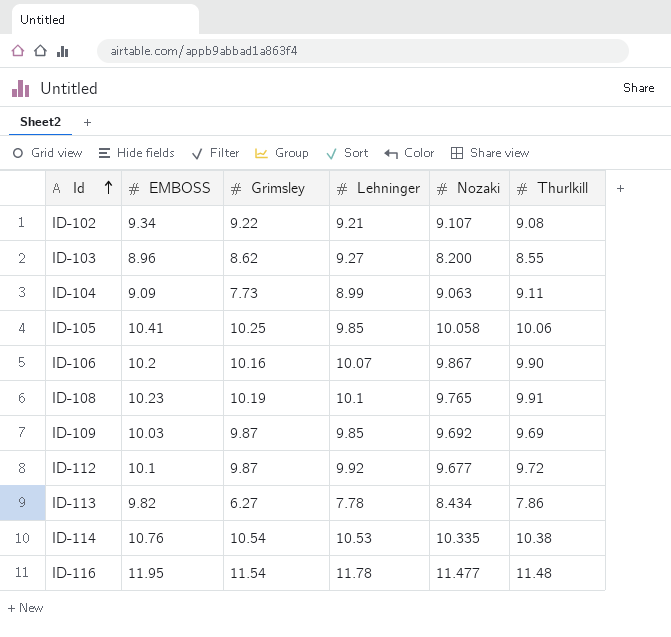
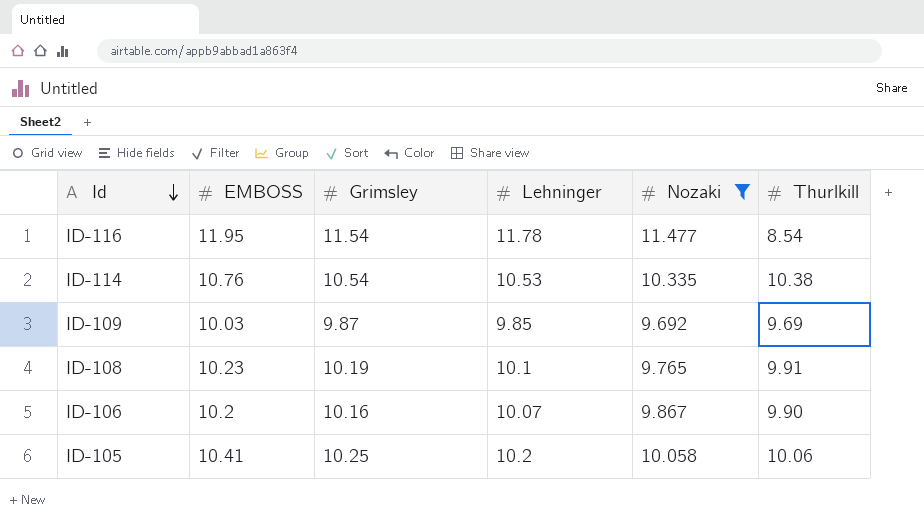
filter: none -> Nozaki >= 9.692
row order: Id ascending -> Id descending
ID-116 | Thurlkill: 11.48 -> 8.54
ID-105 | Lehninger: 9.85 -> 10.2

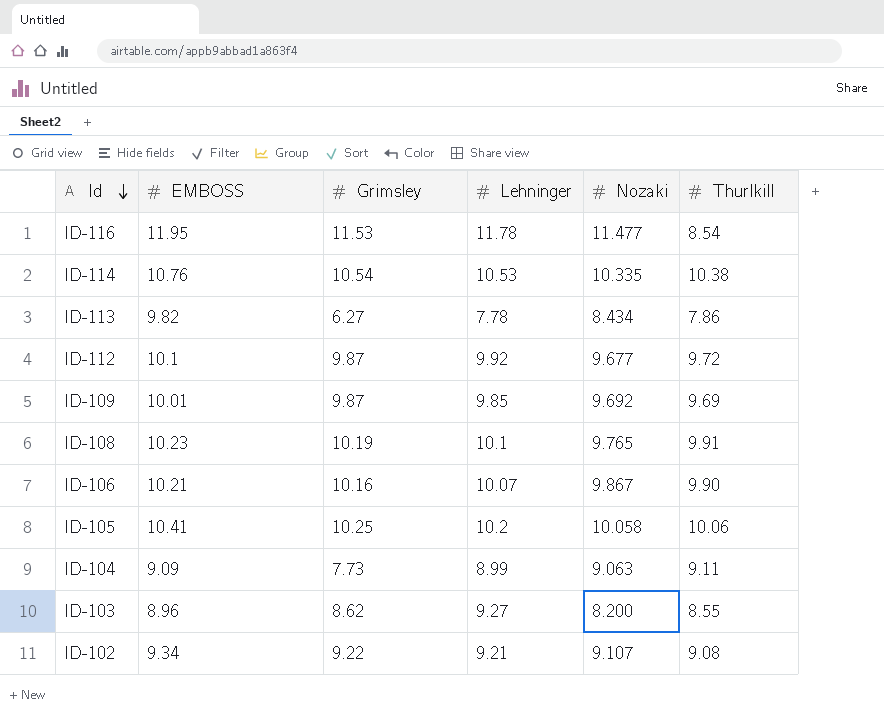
filter: Nozaki >= 9.692 -> none
ID-116 | Grimsley: 11.54 -> 11.53
ID-109 | EMBOSS: 10.03 -> 10.01
ID-106 | EMBOSS: 10.2 -> 10.21

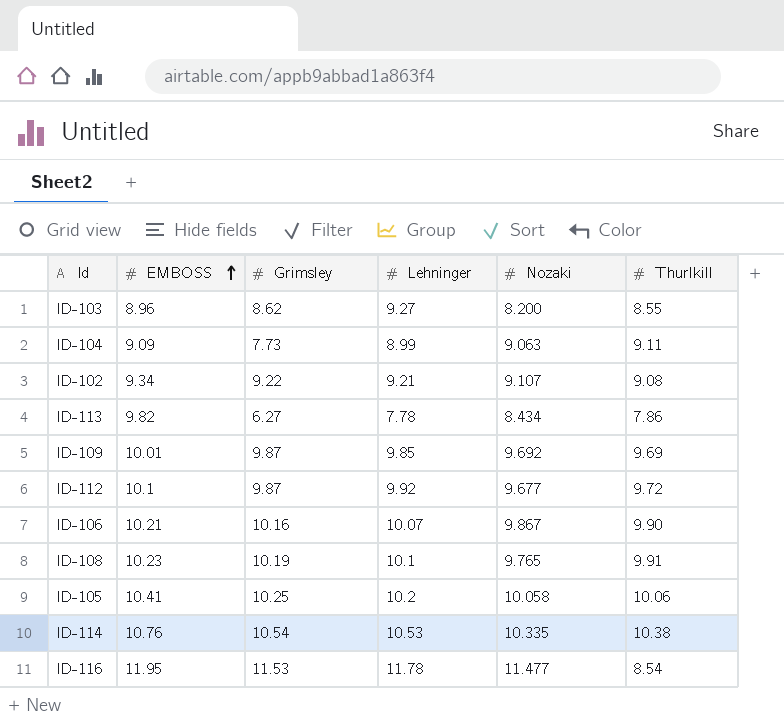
row order: Id descending -> EMBOSS ascending

